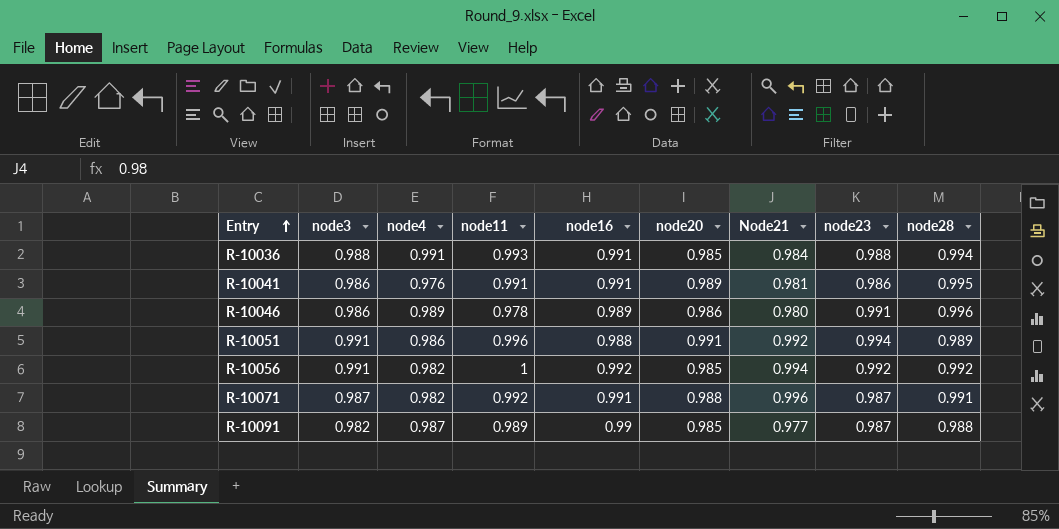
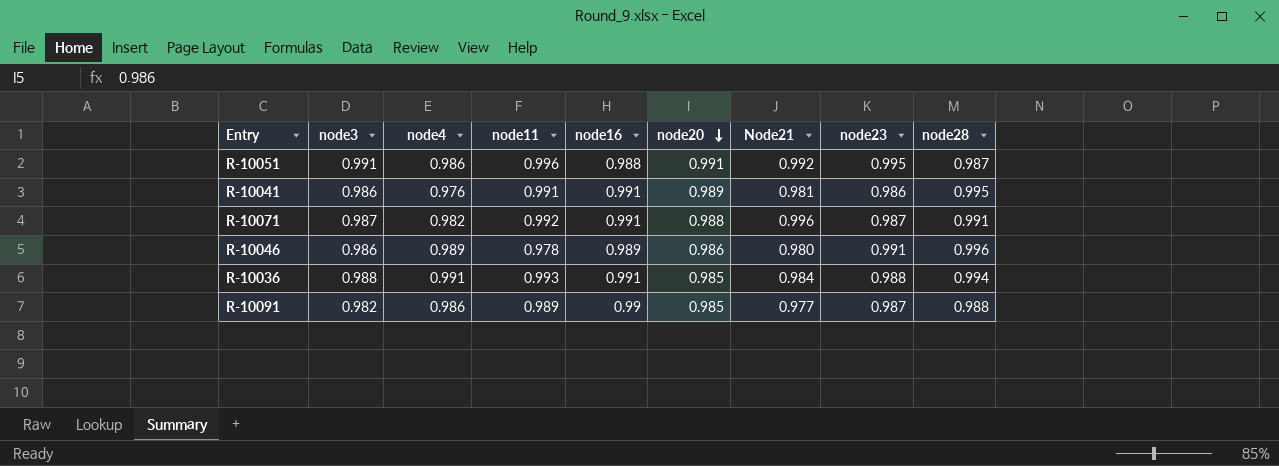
row order: Entry ascending -> node20 descending
row R-10056: 0.991 | 0.982 | 1 | 0.992 | 0.985 | 0.994 | 0.992 | 0.992 -> none
R-10051 | node23: 0.994 -> 0.995
R-10051 | node28: 0.989 -> 0.987
R-10091 | node4: 0.987 -> 0.986

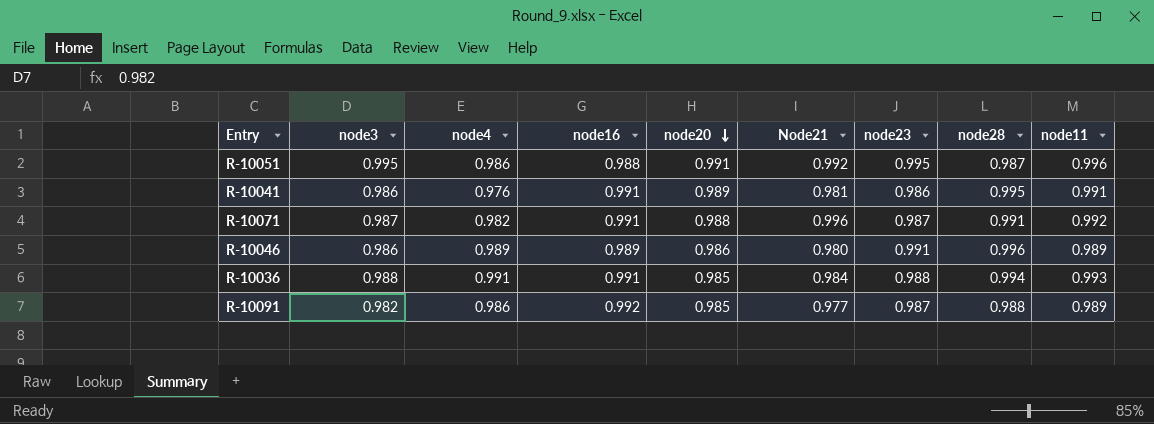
column node11 | position: 4 -> 9
R-10051 | node3: 0.991 -> 0.995
R-10046 | node11: 0.978 -> 0.989
R-10091 | node16: 0.99 -> 0.992

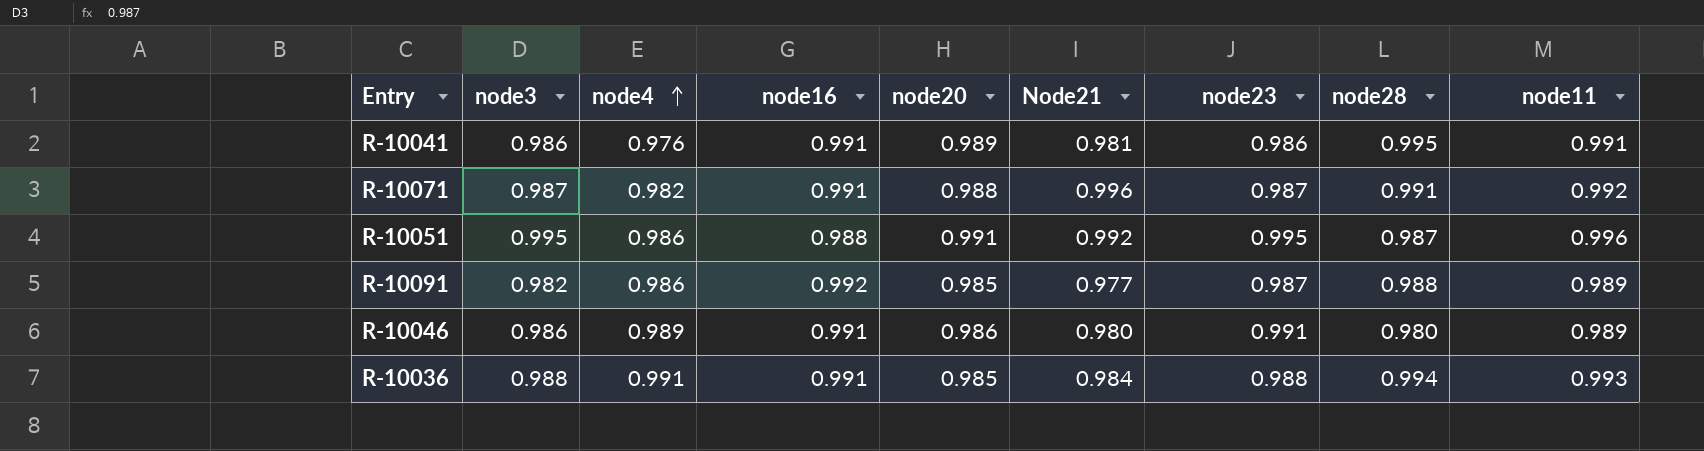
row order: node20 descending -> node4 ascending
R-10046 | node16: 0.989 -> 0.991
R-10046 | node28: 0.996 -> 0.980

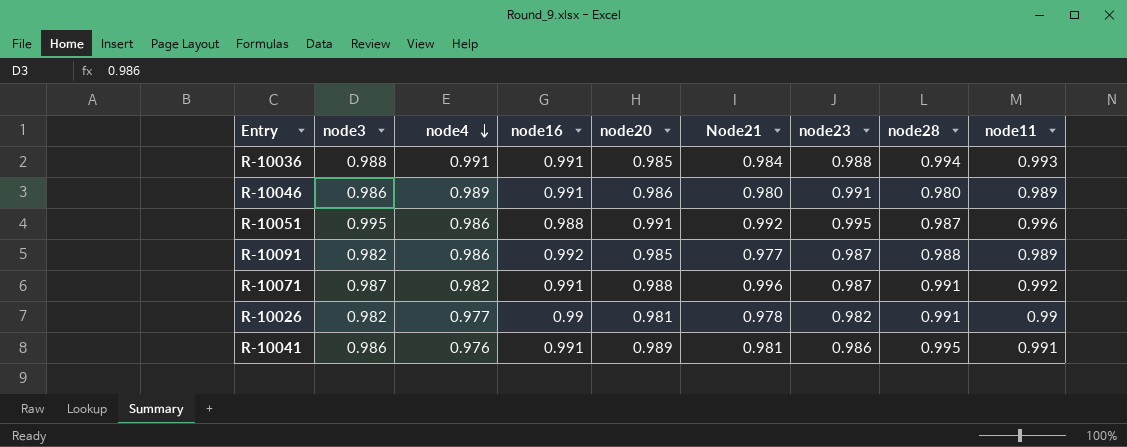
row order: node4 ascending -> node4 descending
row R-10026: none -> 0.982 | 0.977 | 0.99 | 0.981 | 0.978 | 0.982 | 0.991 | 0.99

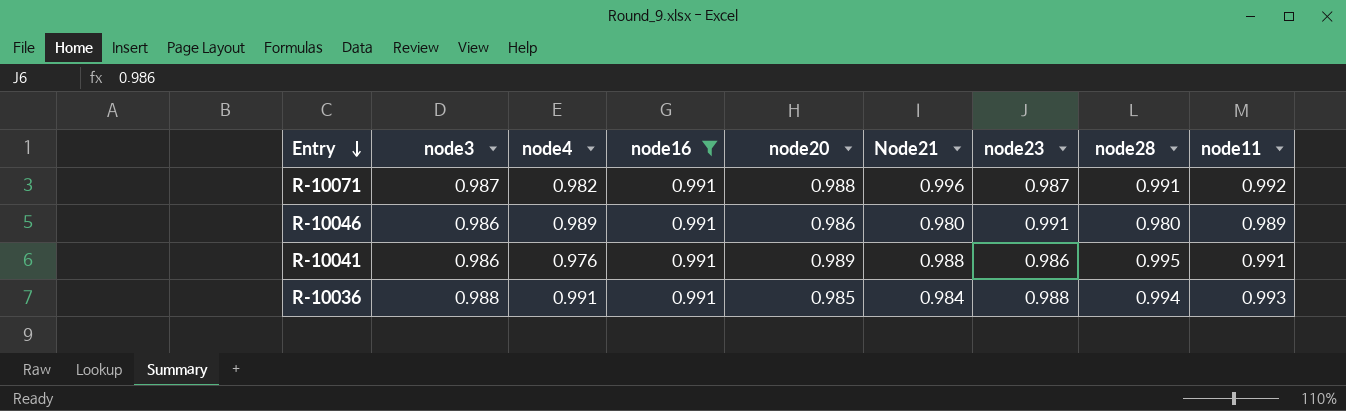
filter: none -> node16 = 0.991
row order: node4 descending -> Entry descending
R-10041 | Node21: 0.981 -> 0.988

